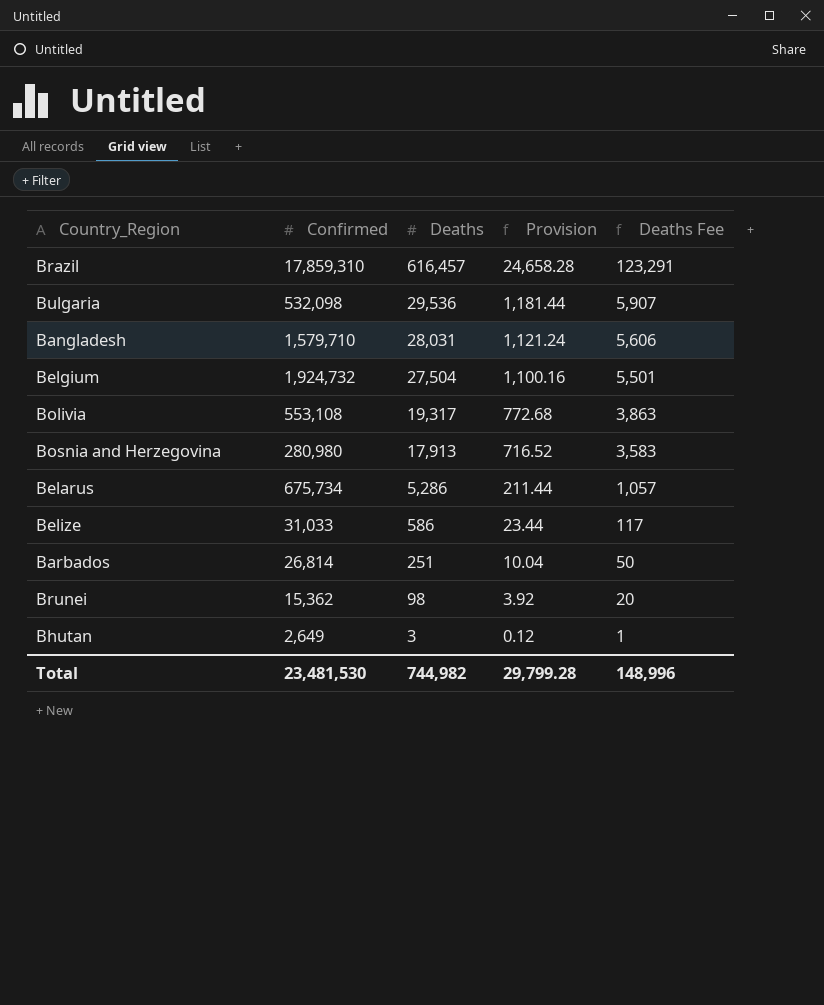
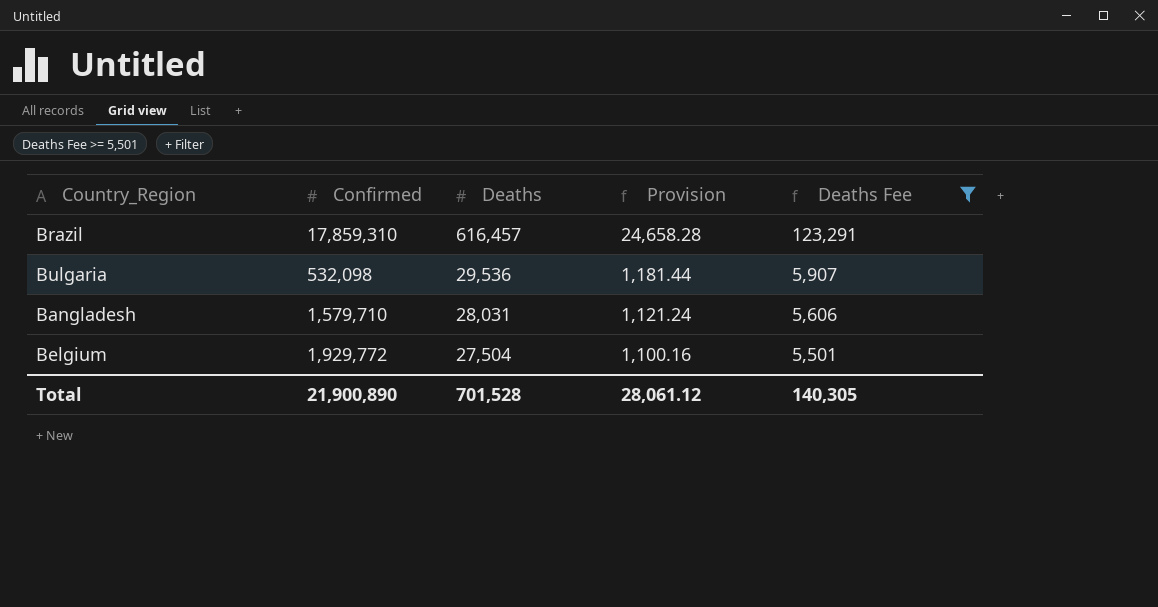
filter: none -> Deaths Fee >= 5,501
Belgium | Confirmed: 1,924,732 -> 1,929,772
Total | Confirmed: 23,481,530 -> 21,900,890
Total | Deaths: 744,982 -> 701,528
Total | Provision: 29,799.28 -> 28,061.12
Total | Deaths Fee: 148,996 -> 140,305

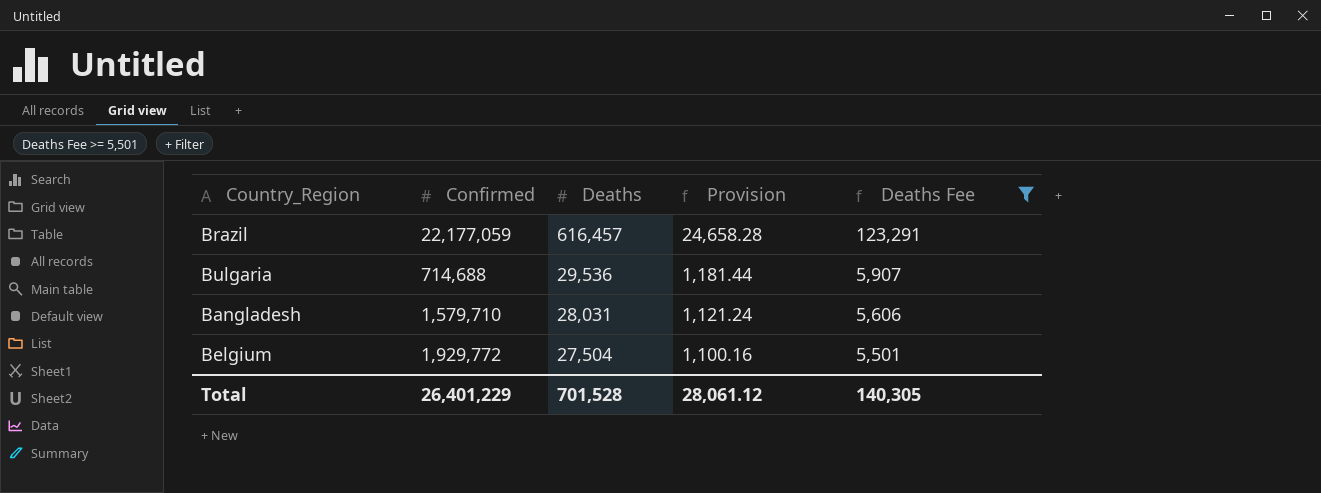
Brazil | Confirmed: 17,859,310 -> 22,177,059
Bulgaria | Confirmed: 532,098 -> 714,688
Total | Confirmed: 21,900,890 -> 26,401,229

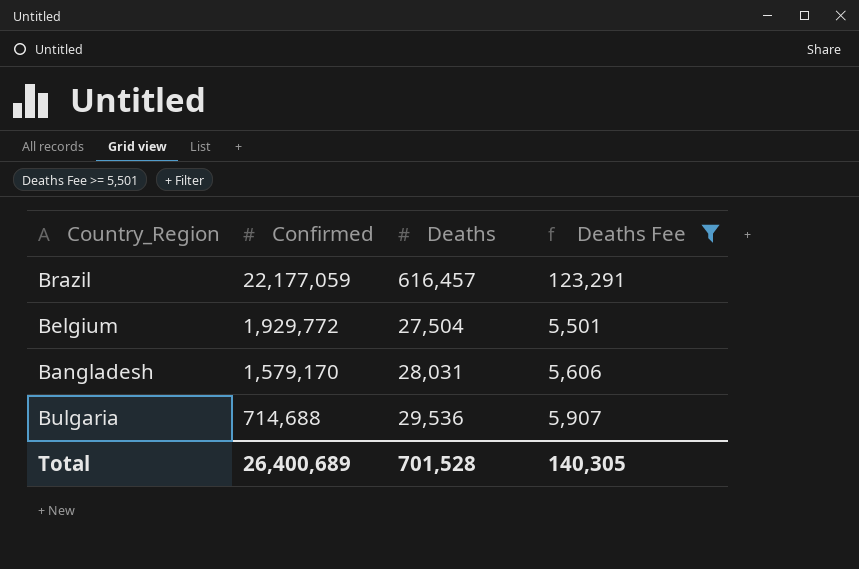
row order: Deaths descending -> Confirmed descending
column Provision | formula: [Deaths] * 0.04 -> none
Bangladesh | Confirmed: 1,579,710 -> 1,579,170
Total | Confirmed: 26,401,229 -> 26,400,689

